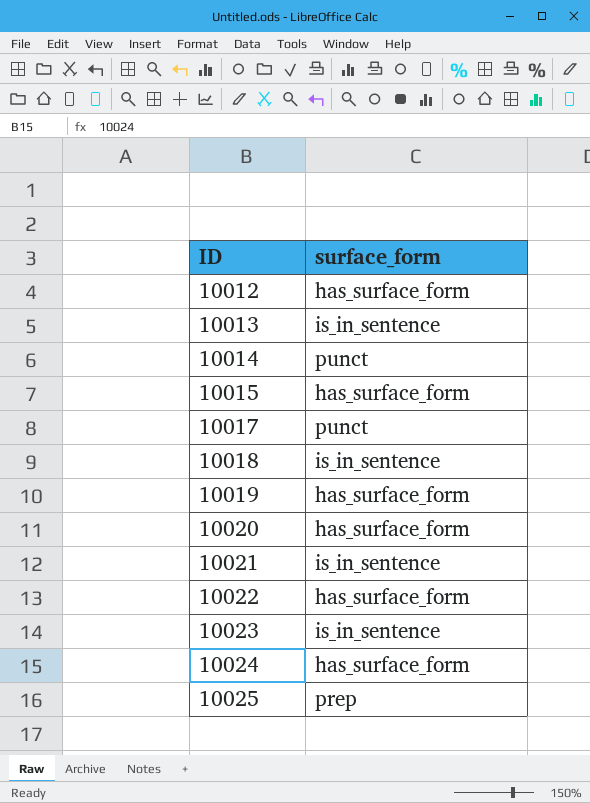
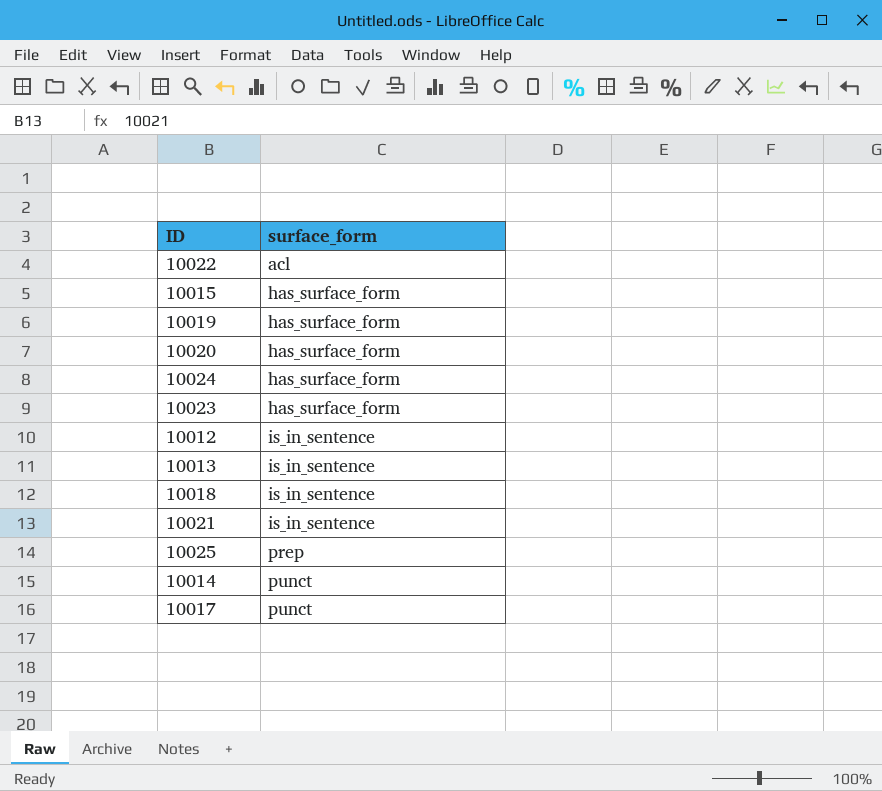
row order: ID ascending -> surface_form ascending
10022 | surface_form: has_surface_form -> acl
10023 | surface_form: is_in_sentence -> has_surface_form
10012 | surface_form: has_surface_form -> is_in_sentence

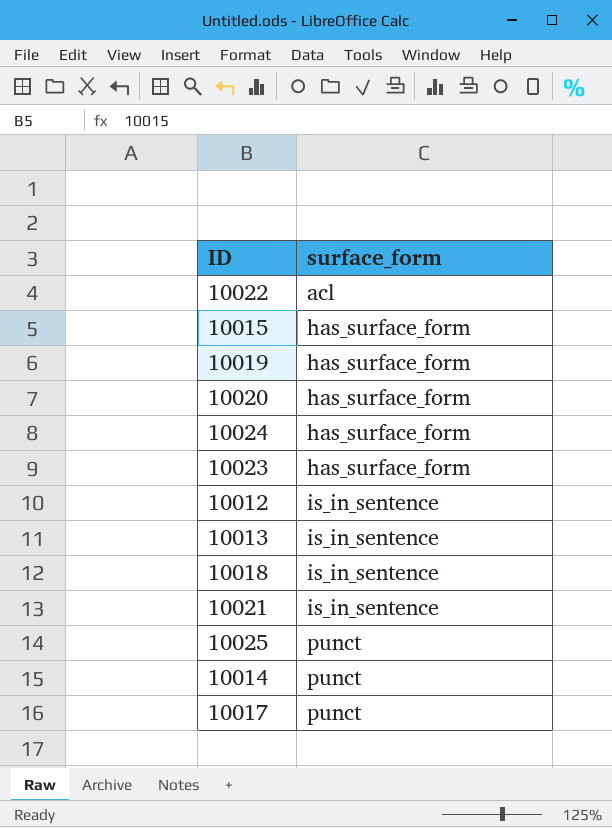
10025 | surface_form: prep -> punct

